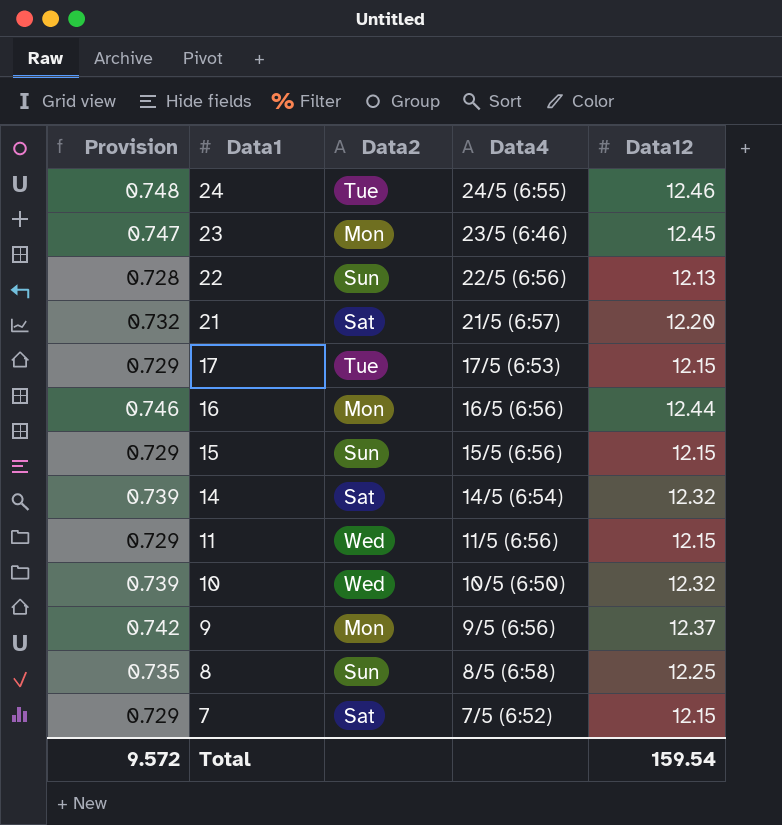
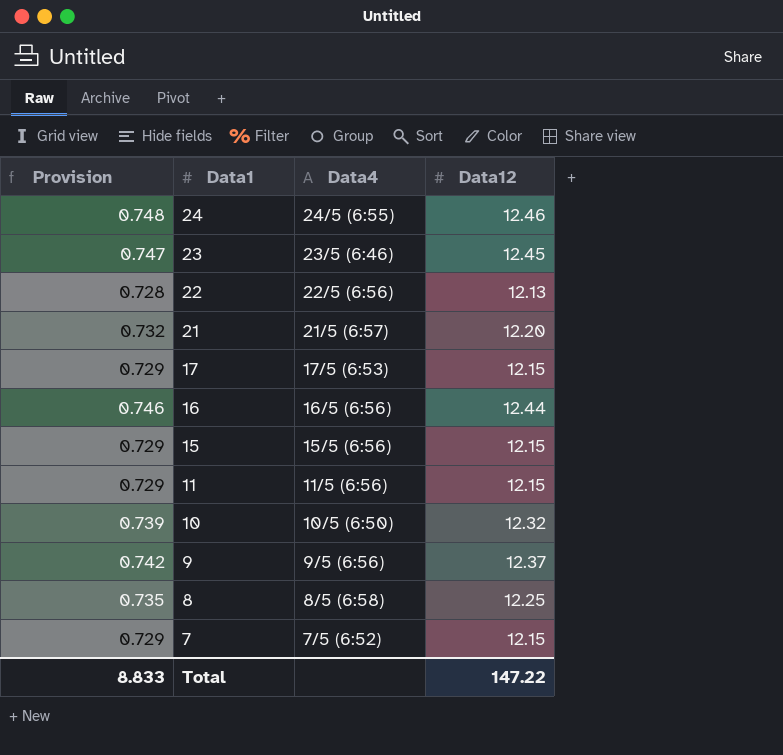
column Data2 | position: 3 -> none
row 14: 0.739 | Sat | 14/5 (6:54) | 12.32 -> none
Total | Provision: 9.572 -> 8.833
Total | Data12: 159.54 -> 147.22

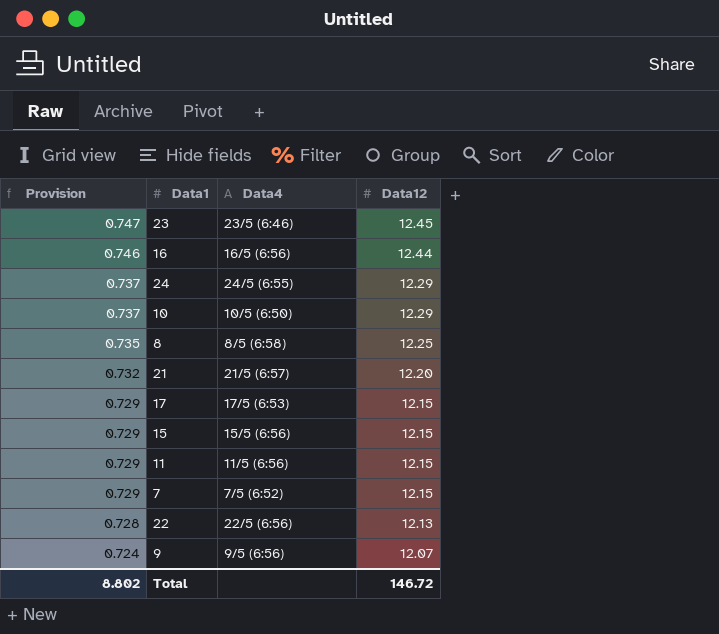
row order: Data1 descending -> Provision descending
24 | Provision: 0.748 -> 0.737
24 | Data12: 12.46 -> 12.29
10 | Provision: 0.739 -> 0.737
10 | Data12: 12.32 -> 12.29
9 | Provision: 0.742 -> 0.724
9 | Data12: 12.37 -> 12.07
Total | Provision: 8.833 -> 8.802
Total | Data12: 147.22 -> 146.72

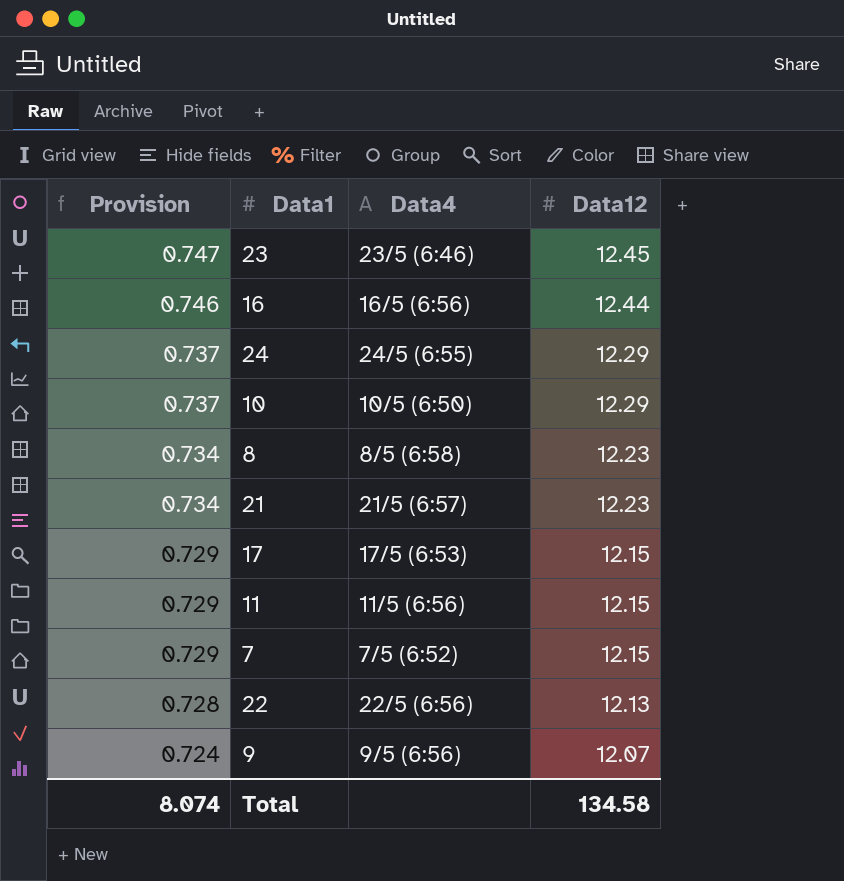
row 15: 0.729 | 15/5 (6:56) | 12.15 -> none
8 | Provision: 0.735 -> 0.734
8 | Data12: 12.25 -> 12.23
21 | Provision: 0.732 -> 0.734
21 | Data12: 12.20 -> 12.23
Total | Provision: 8.802 -> 8.074
Total | Data12: 146.72 -> 134.58

